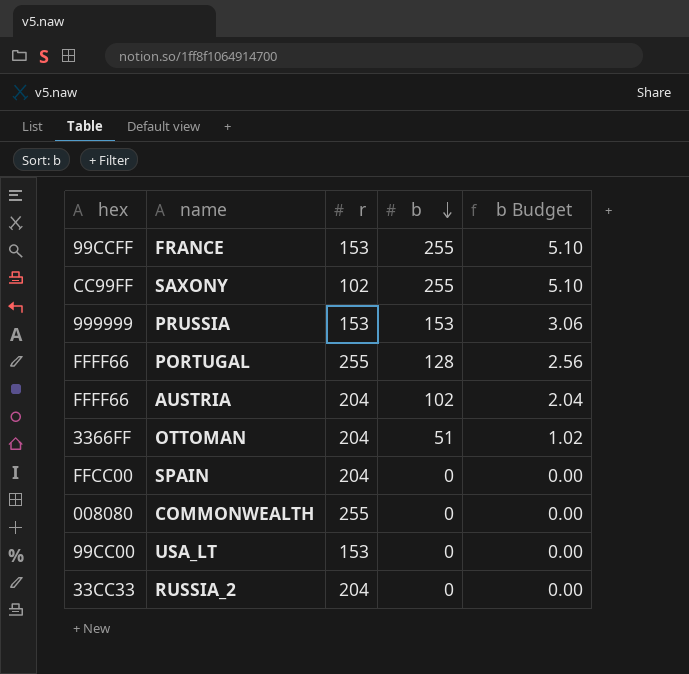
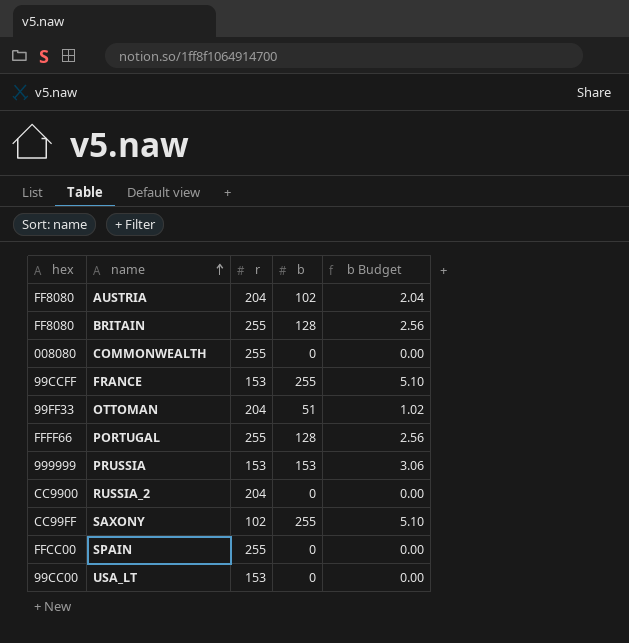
row order: b descending -> name ascending
AUSTRIA | hex: FFFF66 -> FF8080
row BRITAIN: none -> FF8080 | 255 | 128 | 2.56
OTTOMAN | hex: 3366FF -> 99FF33
RUSSIA_2 | hex: 33CC33 -> CC9900
SPAIN | r: 204 -> 255

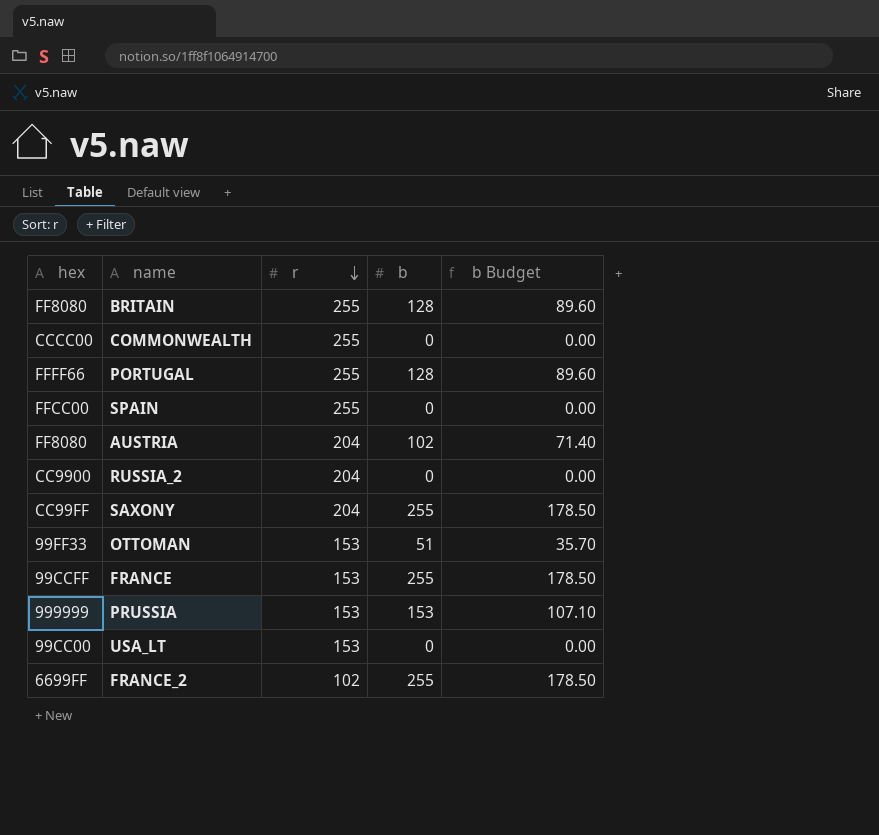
row order: name ascending -> r descending
column b Budget | formula: [b] * 0.02 -> [b] * 0.7
COMMONWEALTH | hex: 008080 -> CCCC00
SAXONY | r: 102 -> 204
OTTOMAN | r: 204 -> 153
row FRANCE_2: none -> 6699FF | 102 | 255 | 178.50

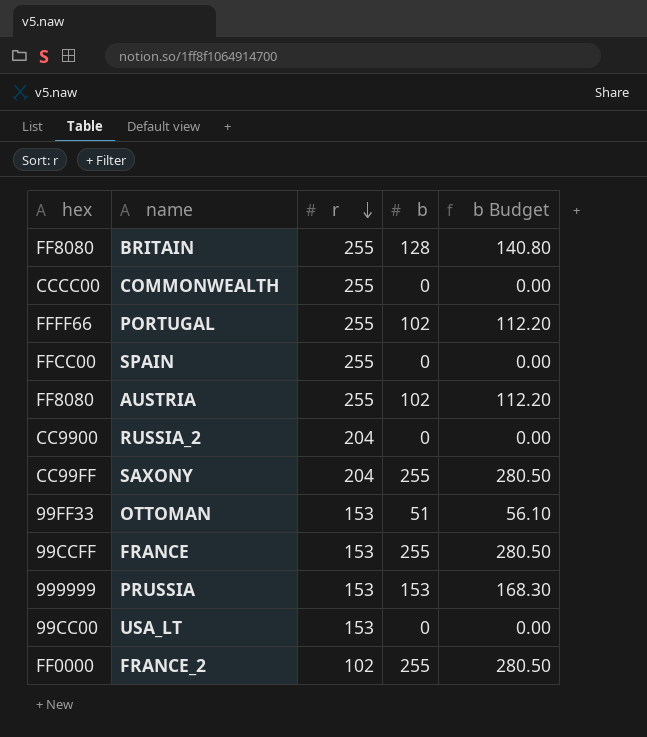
column b Budget | formula: [b] * 0.7 -> [b] * 1.1
PORTUGAL | b: 128 -> 102
AUSTRIA | r: 204 -> 255
FRANCE_2 | hex: 6699FF -> FF0000

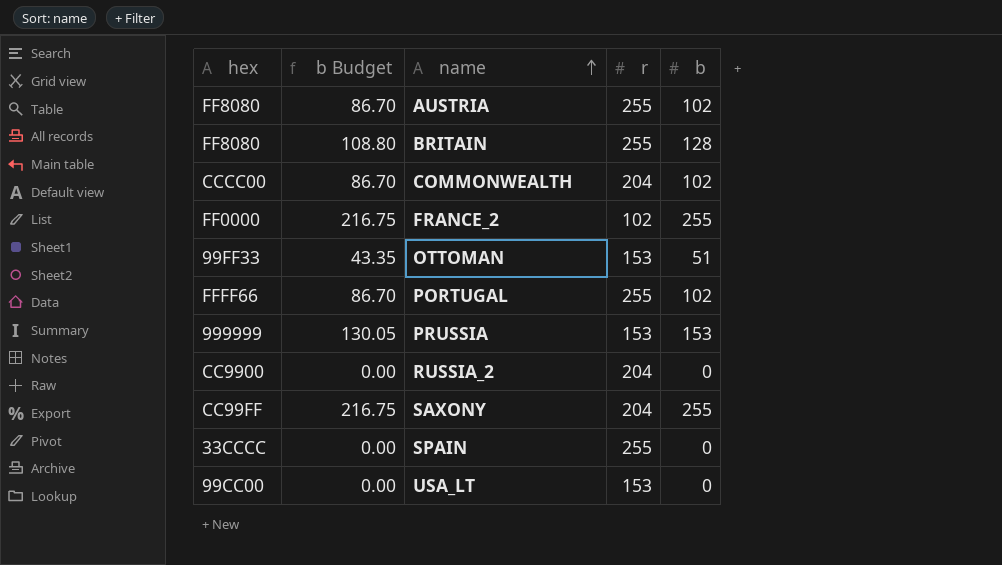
row order: r descending -> name ascending
column b Budget | formula: [b] * 1.1 -> [b] * 0.85
column b Budget | position: 5 -> 2
row FRANCE: 99CCFF | 153 | 255 | 280.50 -> none
COMMONWEALTH | r: 255 -> 204
COMMONWEALTH | b: 0 -> 102
SPAIN | hex: FFCC00 -> 33CCCC

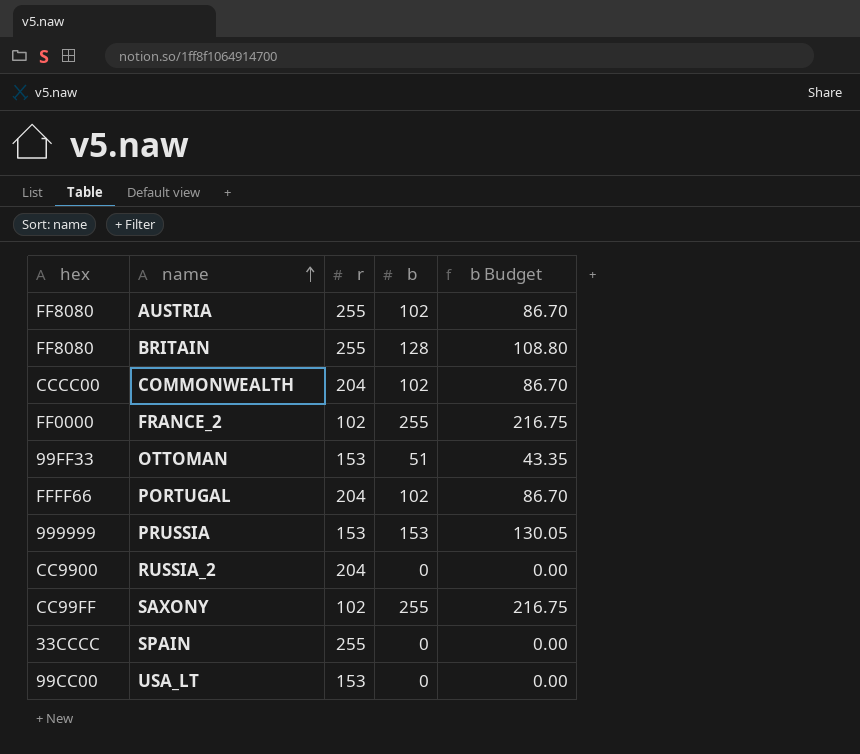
column b Budget | position: 2 -> 5
PORTUGAL | r: 255 -> 204
SAXONY | r: 204 -> 102

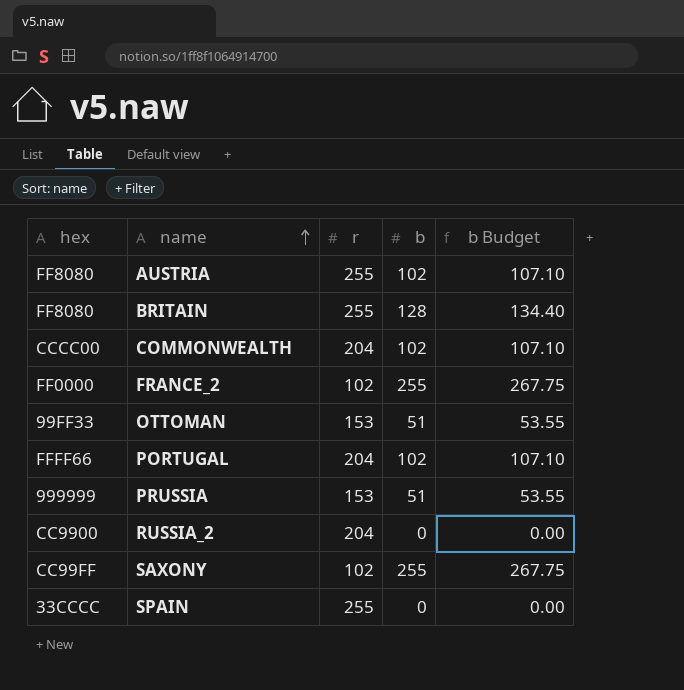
column b Budget | formula: [b] * 0.85 -> [b] * 1.05
row USA_LT: 99CC00 | 153 | 0 | 0.00 -> none
PRUSSIA | b: 153 -> 51

